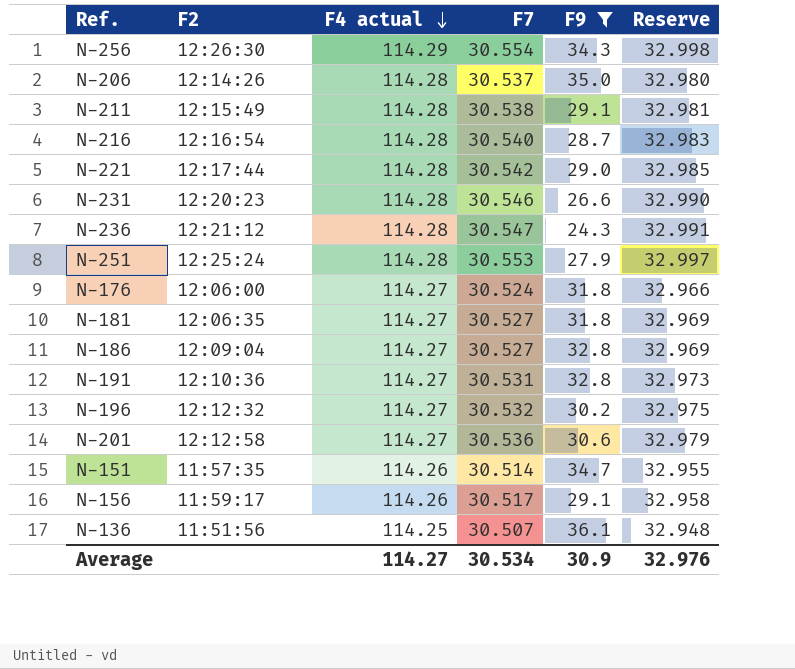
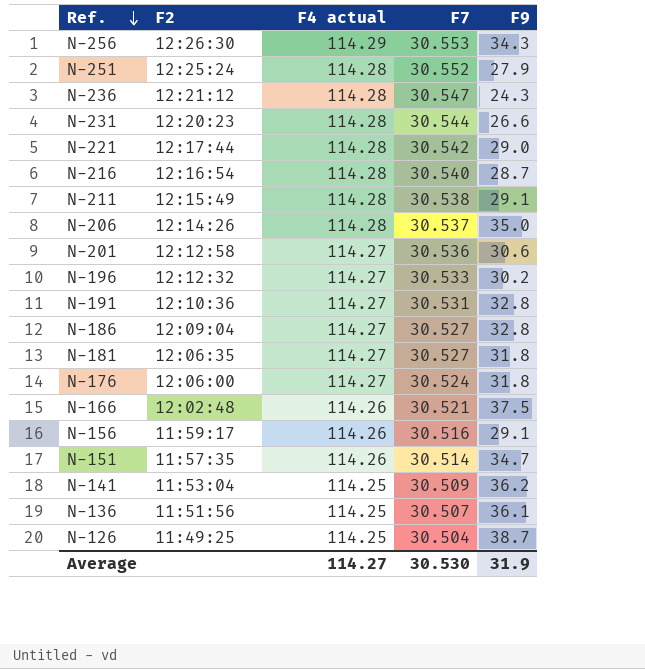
filter: F9 <= 36.1 -> none
row order: F4 actual descending -> Ref. descending
column Reserve | formula: [F7] * 1.08 -> none
N-256 | F7: 30.554 -> 30.553
N-251 | F7: 30.553 -> 30.552
N-231 | F7: 30.546 -> 30.544
N-196 | F7: 30.532 -> 30.533
N-156 | F7: 30.517 -> 30.516
Average | F7: 30.534 -> 30.530
Average | F9: 30.9 -> 31.9

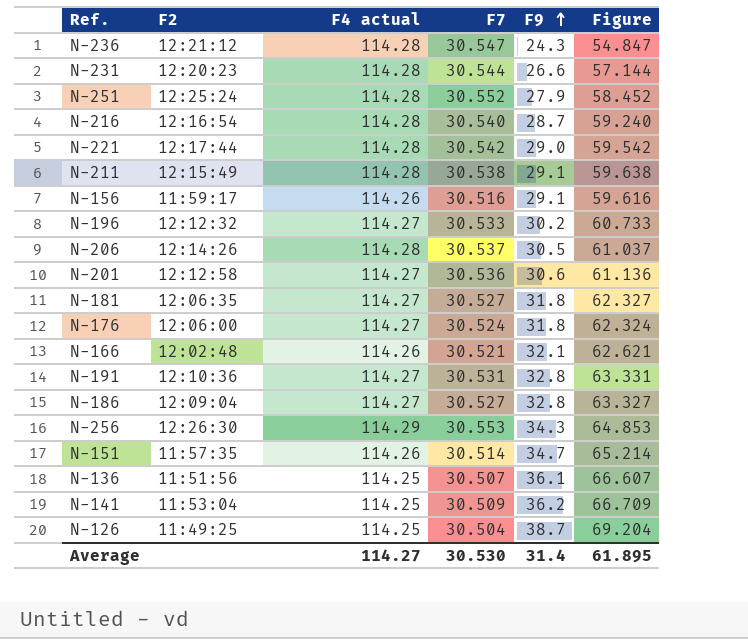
row order: Ref. descending -> F9 ascending
column Figure | formula: none -> [F7] + [F9]
N-206 | F9: 35.0 -> 30.5
N-166 | F9: 37.5 -> 32.1
Average | F9: 31.9 -> 31.4

